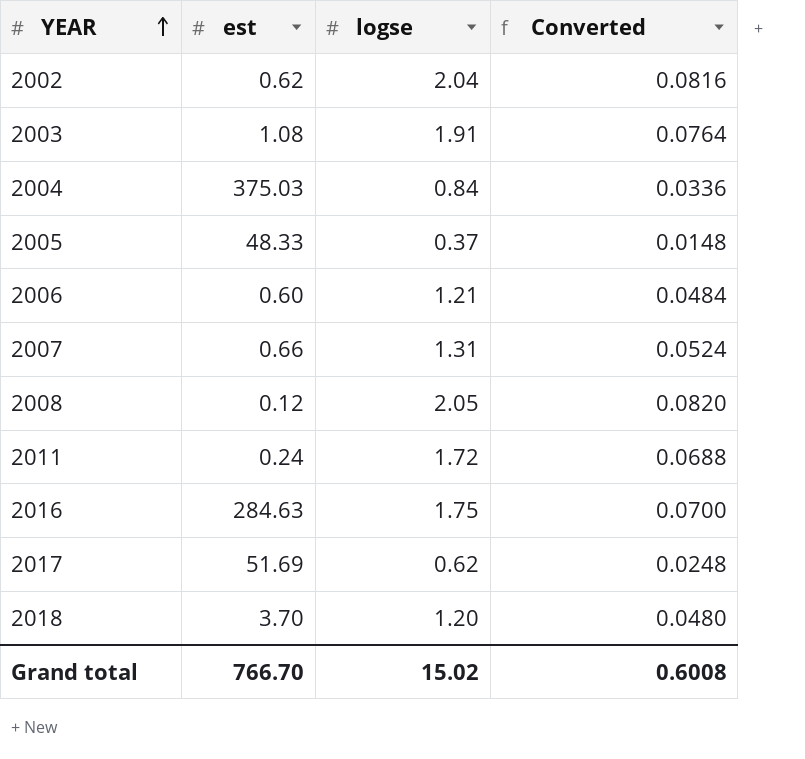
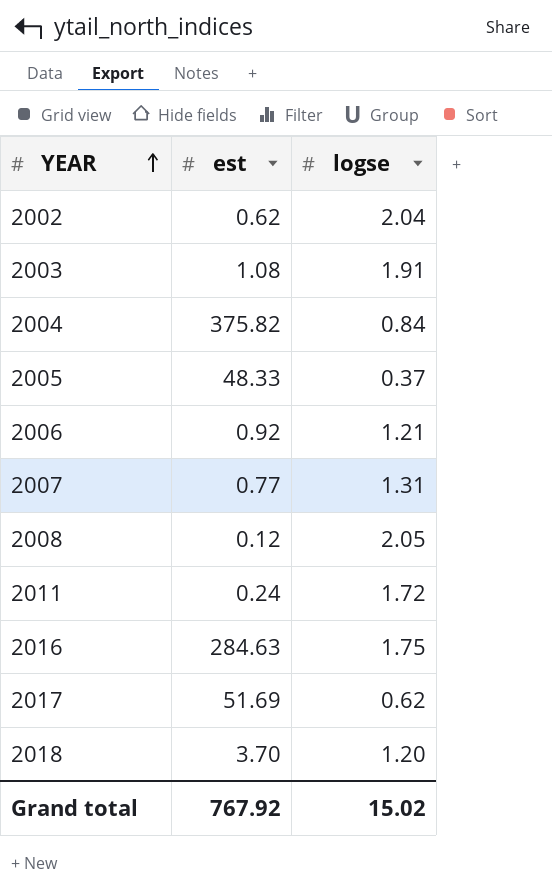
column Converted | formula: [logse] * 0.04 -> none
2004 | est: 375.03 -> 375.82
2006 | est: 0.60 -> 0.92
2007 | est: 0.66 -> 0.77
Grand total | est: 766.70 -> 767.92

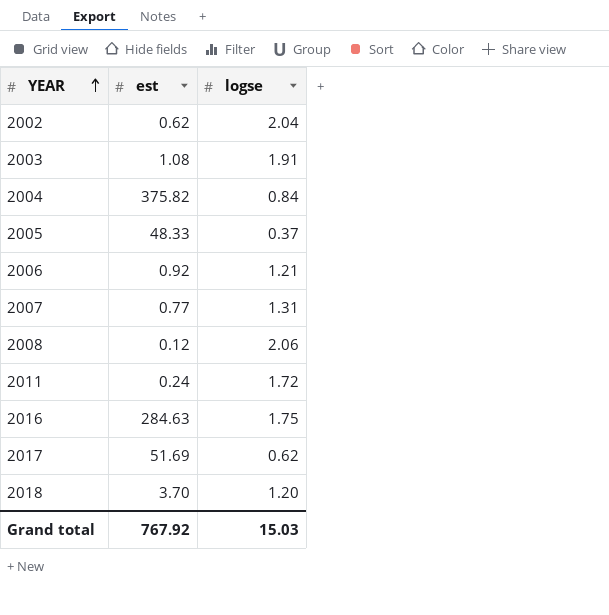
2008 | logse: 2.05 -> 2.06
Grand total | logse: 15.02 -> 15.03

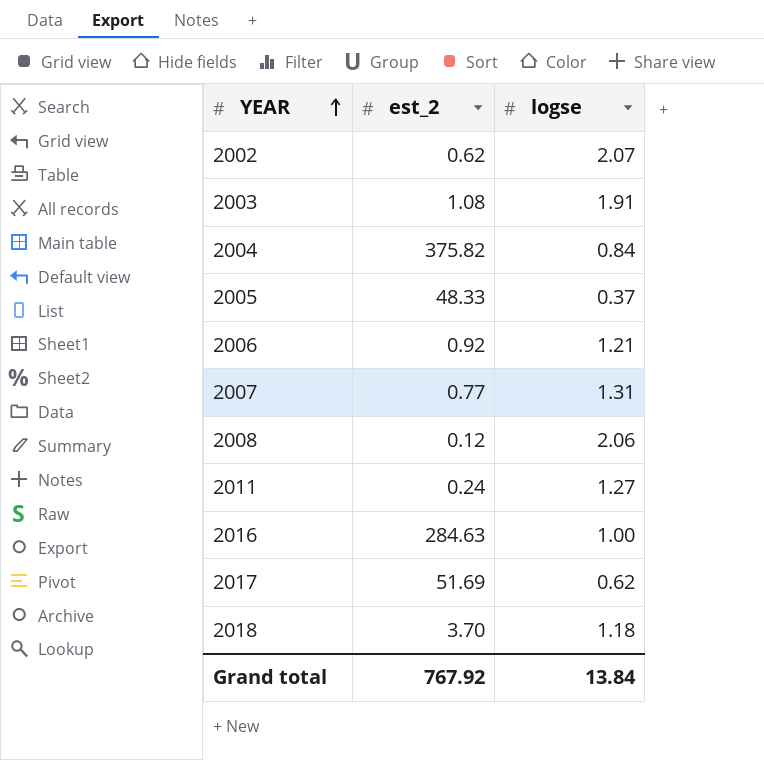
column name: est -> est_2
2002 | logse: 2.04 -> 2.07
2011 | logse: 1.72 -> 1.27
2016 | logse: 1.75 -> 1.00
2018 | logse: 1.20 -> 1.18
Grand total | logse: 15.03 -> 13.84

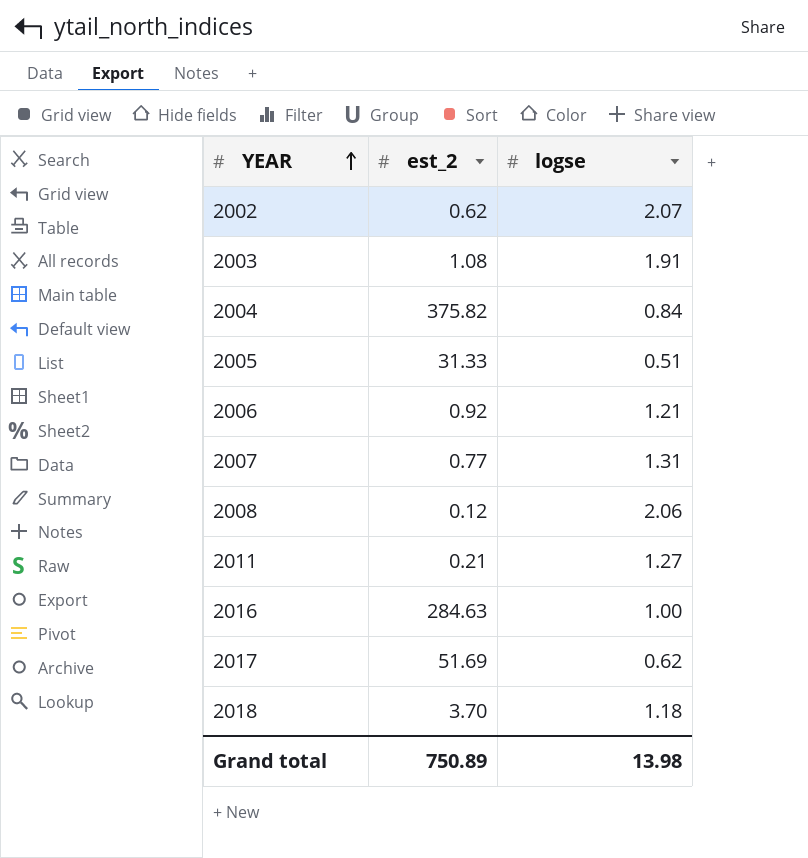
2005 | est_2: 48.33 -> 31.33
2005 | logse: 0.37 -> 0.51
2011 | est_2: 0.24 -> 0.21
Grand total | est_2: 767.92 -> 750.89
Grand total | logse: 13.84 -> 13.98

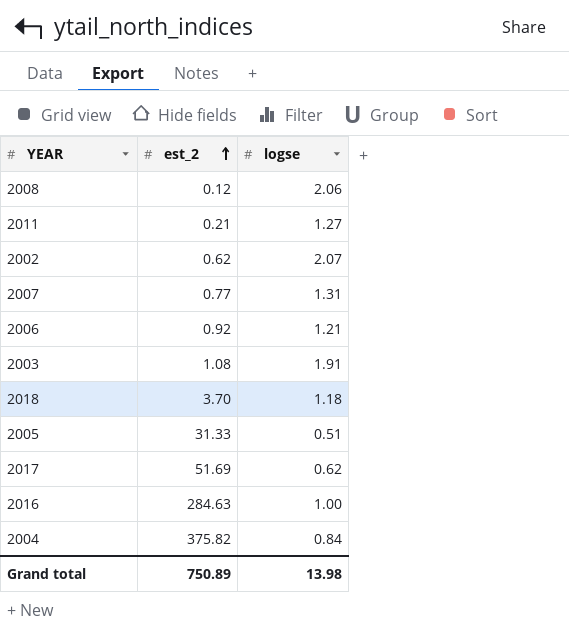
row order: YEAR ascending -> est_2 ascending

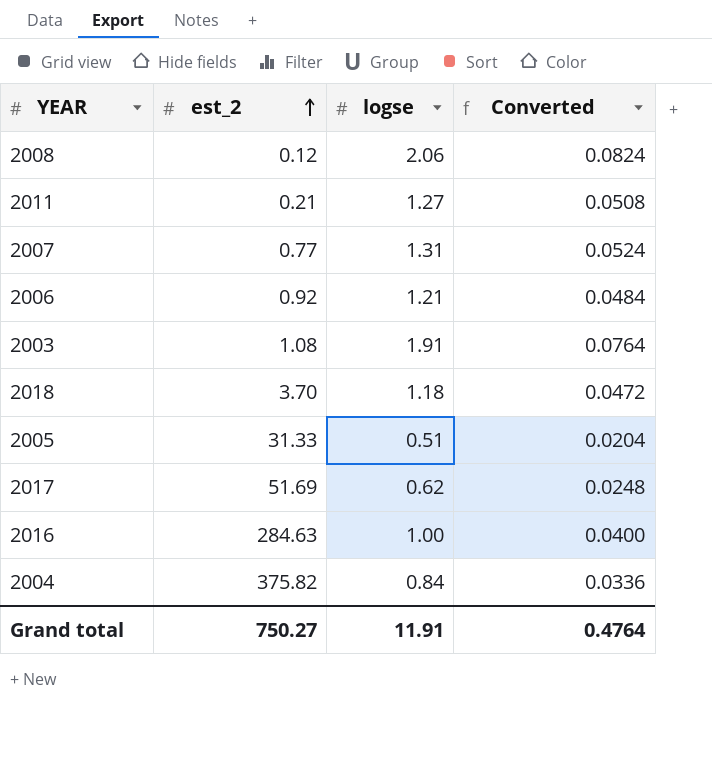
column Converted | formula: none -> [logse] * 0.04
row 2002: 0.62 | 2.07 -> none
Grand total | est_2: 750.89 -> 750.27
Grand total | logse: 13.98 -> 11.91

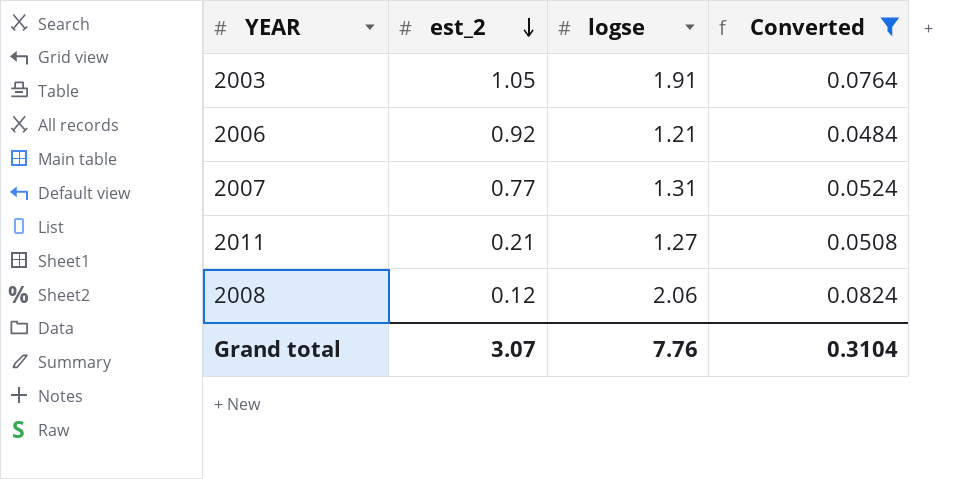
filter: none -> Converted >= 0.0484
row order: est_2 ascending -> est_2 descending
2003 | est_2: 1.08 -> 1.05
Grand total | est_2: 750.27 -> 3.07
Grand total | logse: 11.91 -> 7.76
Grand total | Converted: 0.4764 -> 0.3104

